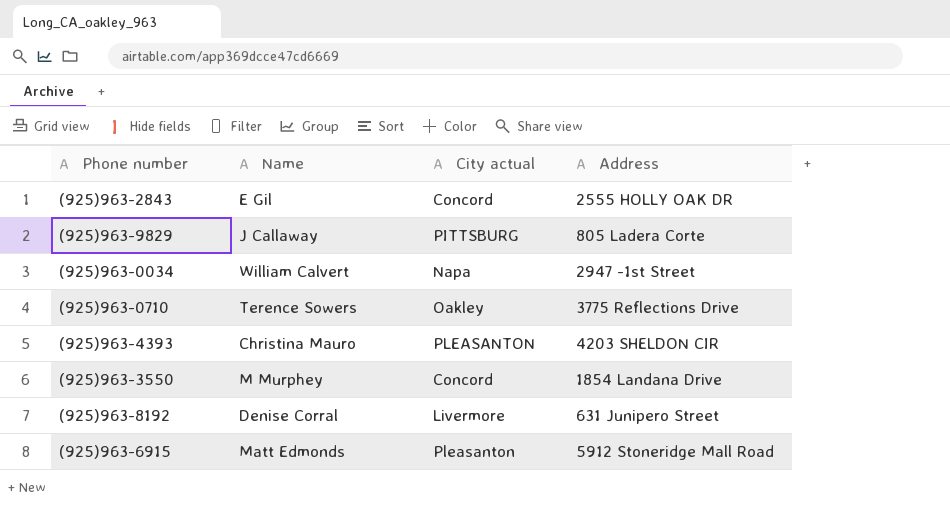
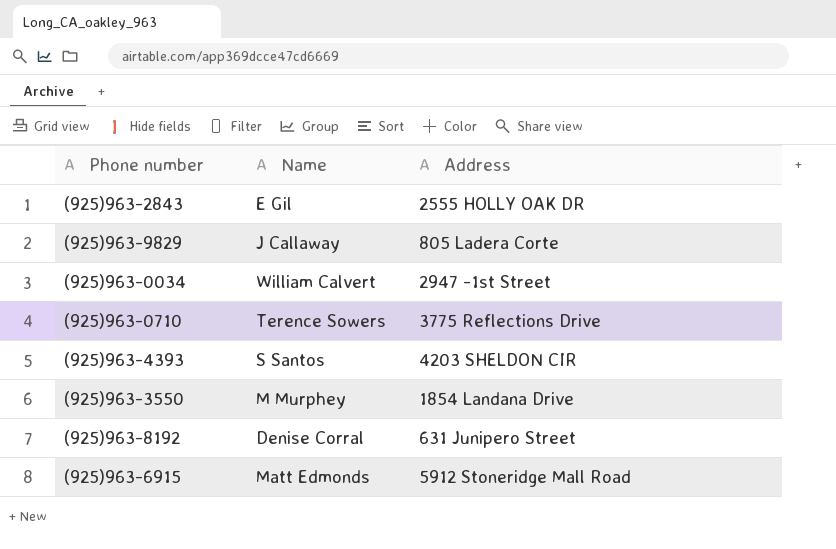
column City actual | position: 3 -> none
(925)963-4393 | Name: Christina Mauro -> S Santos

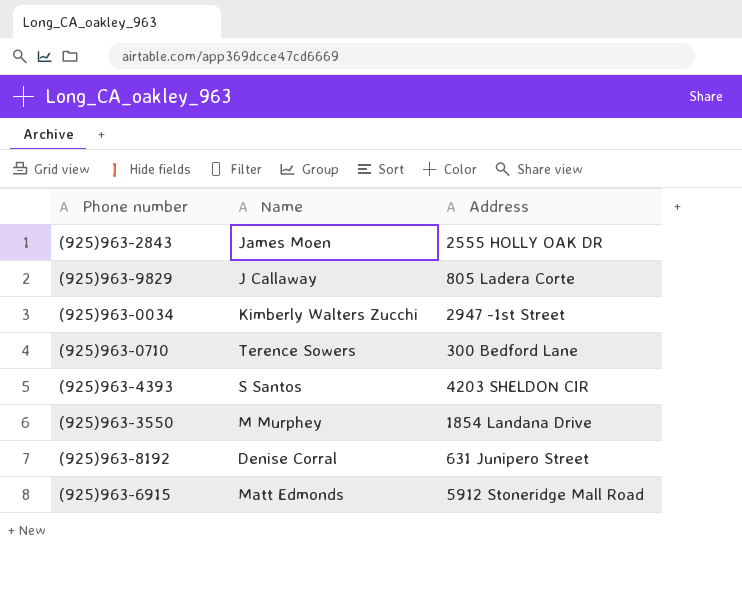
(925)963-2843 | Name: E Gil -> James Moen
(925)963-0034 | Name: William Calvert -> Kimberly Walters Zucchi
(925)963-0710 | Address: 3775 Reflections Drive -> 300 Bedford Lane

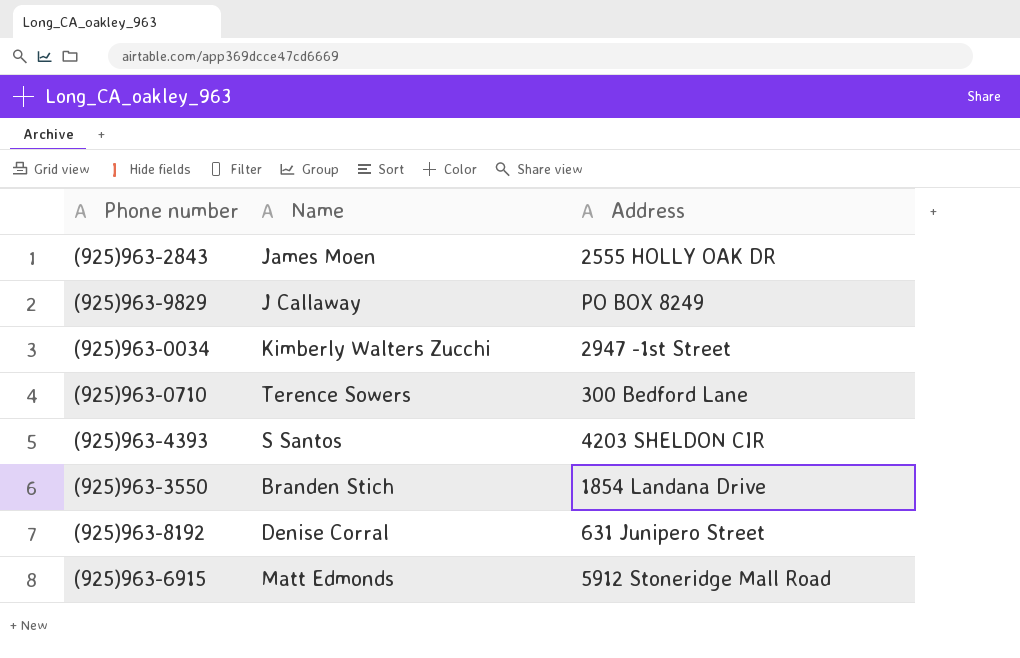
(925)963-9829 | Address: 805 Ladera Corte -> PO BOX 8249
(925)963-3550 | Name: M Murphey -> Branden Stich

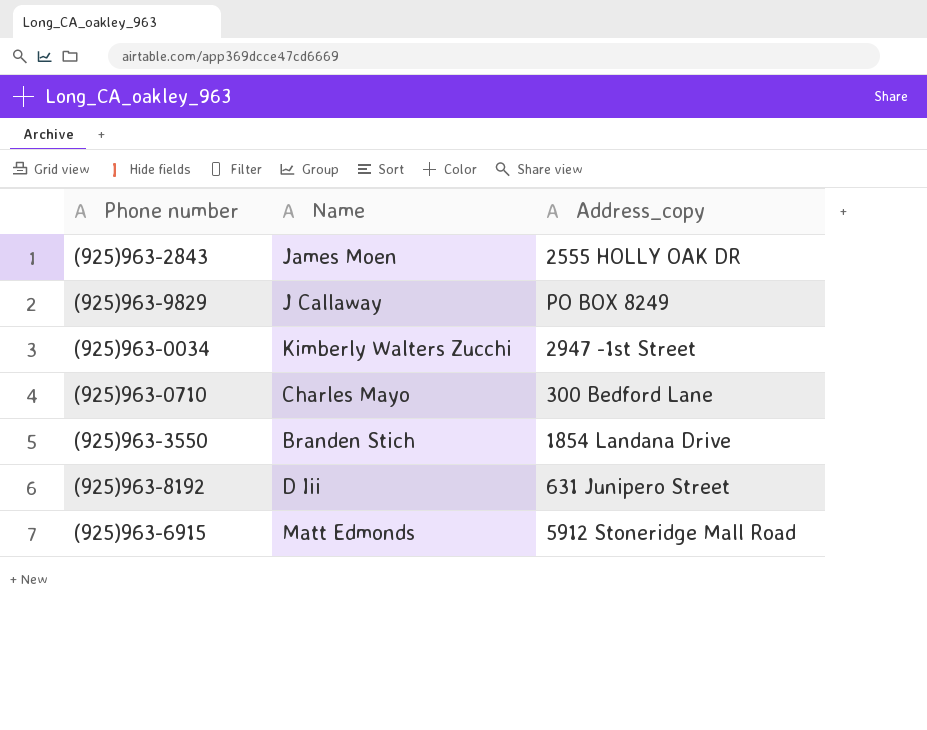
column name: Address -> Address_copy
row (925)963-4393: S Santos | 4203 SHELDON CIR -> none
(925)963-0710 | Name: Terence Sowers -> Charles Mayo
(925)963-8192 | Name: Denise Corral -> D Iii

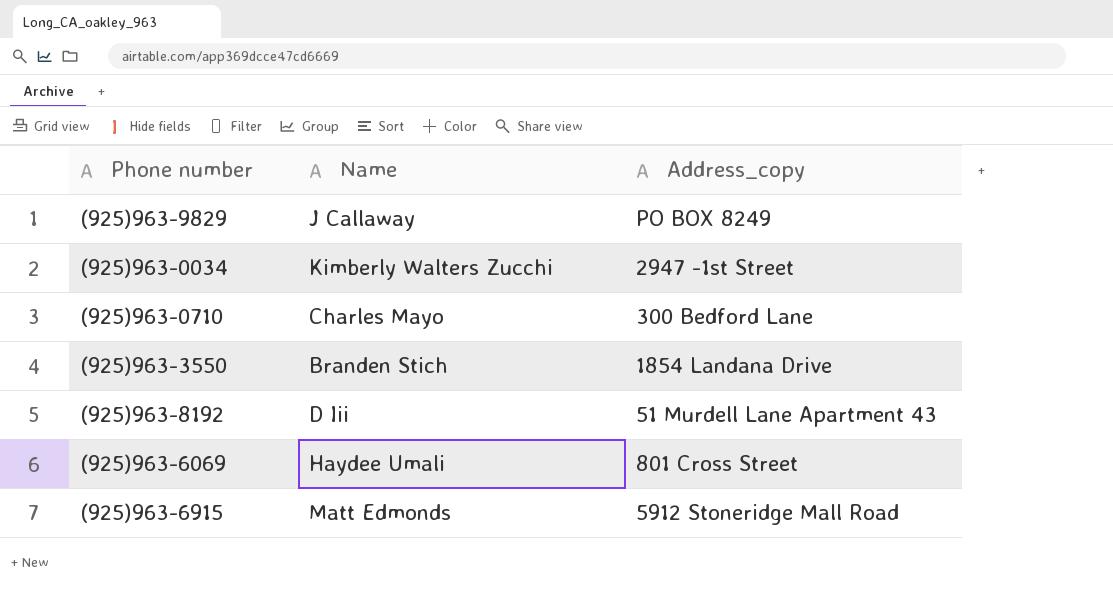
row (925)963-2843: James Moen | 2555 HOLLY OAK DR -> none
(925)963-8192 | Address_copy: 631 Junipero Street -> 51 Murdell Lane Apartment 43
row (925)963-6069: none -> Haydee Umali | 801 Cross Street

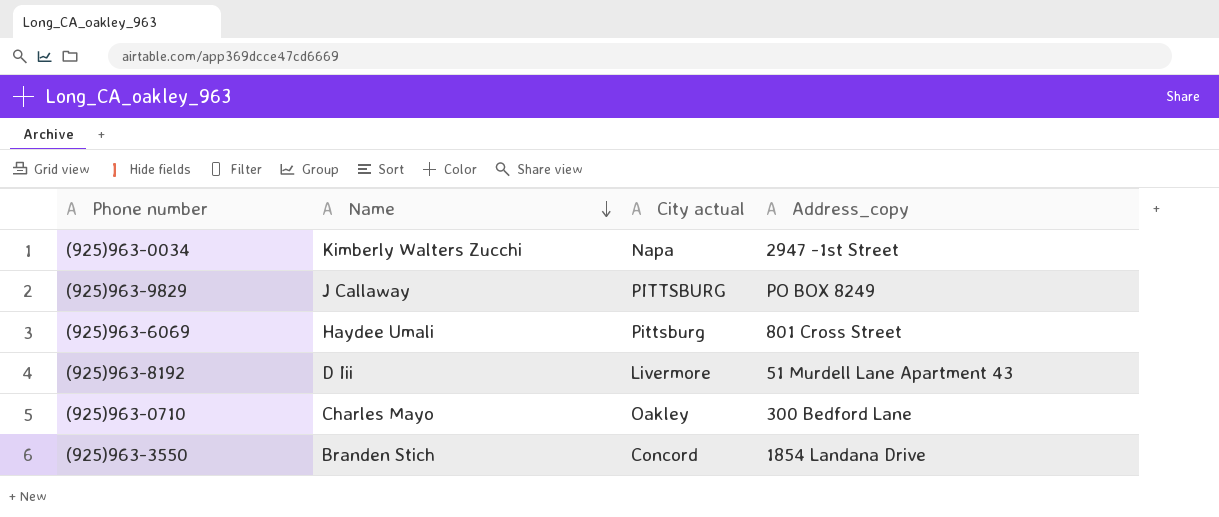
row order: none -> Name descending
column City actual | position: none -> 3
row (925)963-6915: Matt Edmonds | 5912 Stoneridge Mall Road -> none

